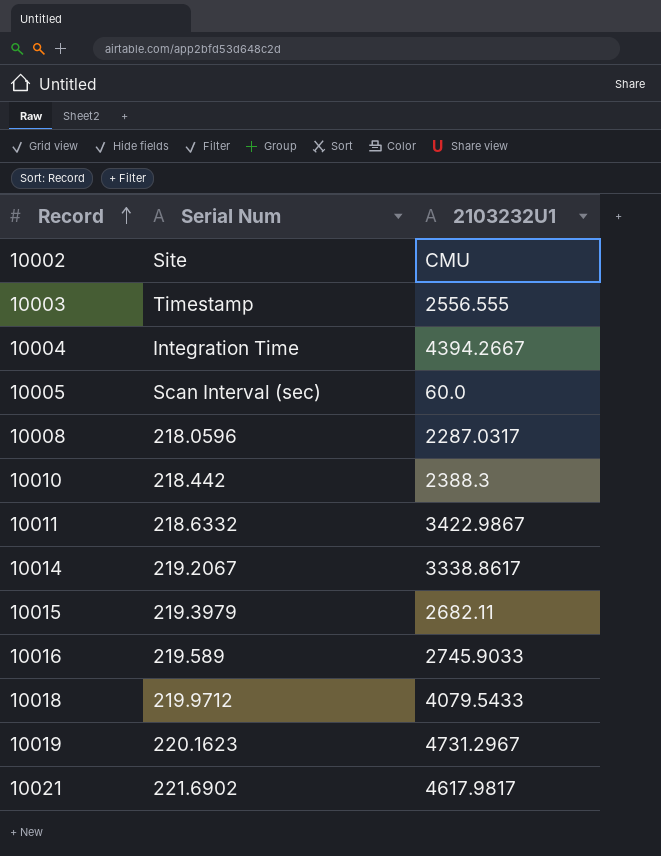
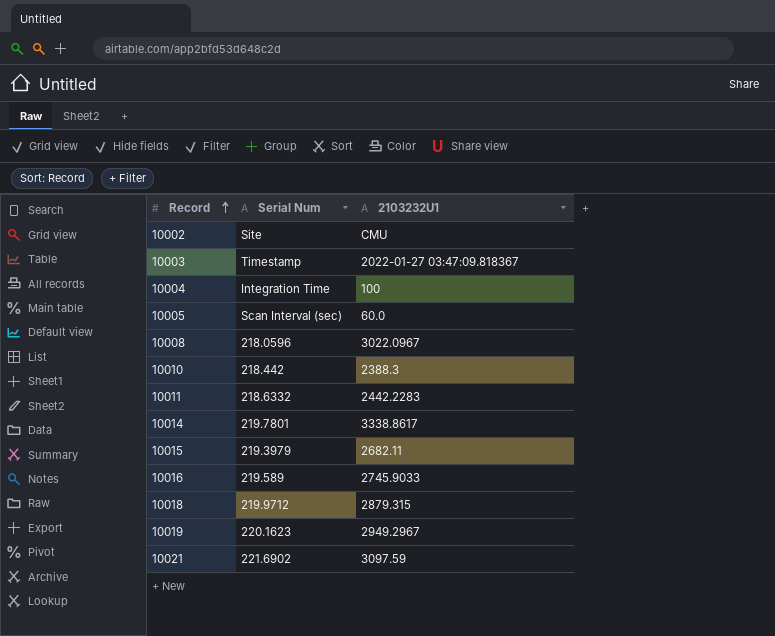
10003 | 2103232U1: 2556.555 -> 2022-01-27 03:47:09.818367
10004 | 2103232U1: 4394.2667 -> 100
10008 | 2103232U1: 2287.0317 -> 3022.0967
10011 | 2103232U1: 3422.9867 -> 2442.2283
10014 | Serial Num: 219.2067 -> 219.7801
10018 | 2103232U1: 4079.5433 -> 2879.315
10019 | 2103232U1: 4731.2967 -> 2949.2967
10021 | 2103232U1: 4617.9817 -> 3097.59

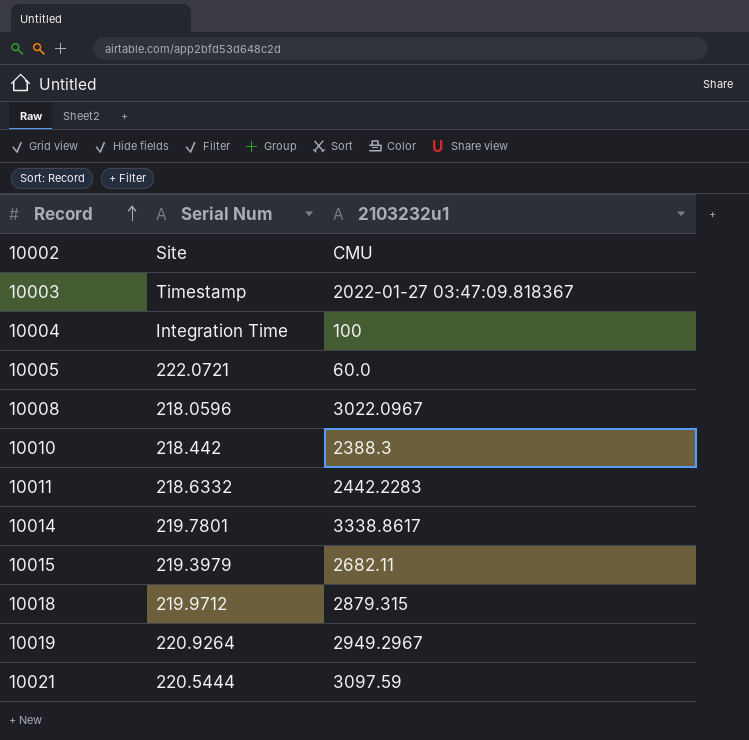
column name: 2103232U1 -> 2103232u1
row 10016: 219.589 | 2745.9033 -> none
10005 | Serial Num: Scan Interval (sec) -> 222.0721
10019 | Serial Num: 220.1623 -> 220.9264
10021 | Serial Num: 221.6902 -> 220.5444

